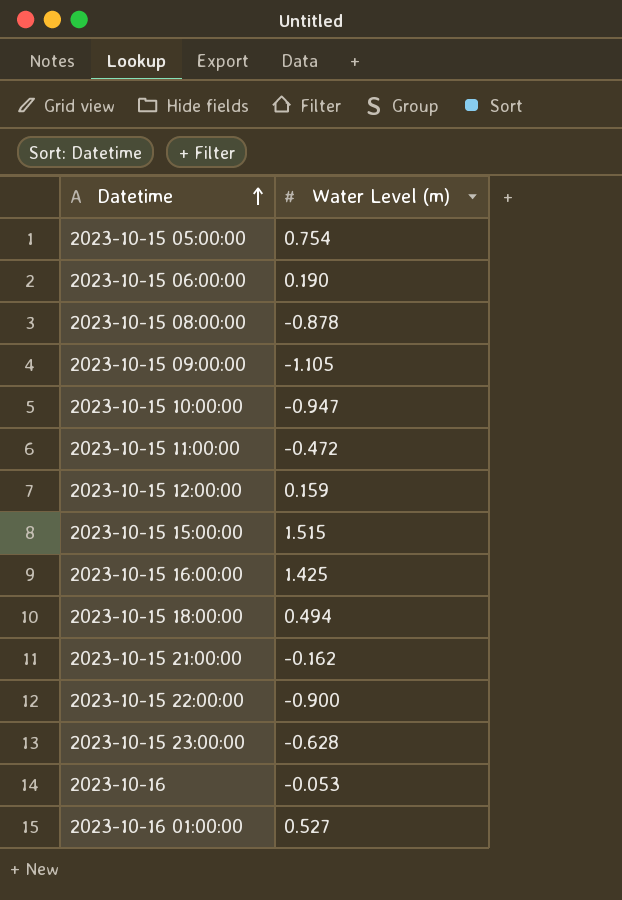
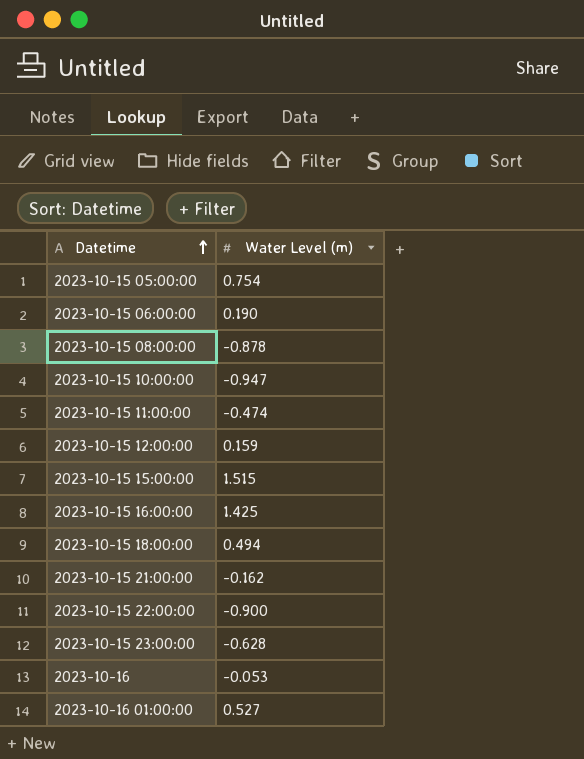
row 2023-10-15 09:00:00: -1.105 -> none
2023-10-15 11:00:00 | Water Level (m): -0.472 -> -0.474

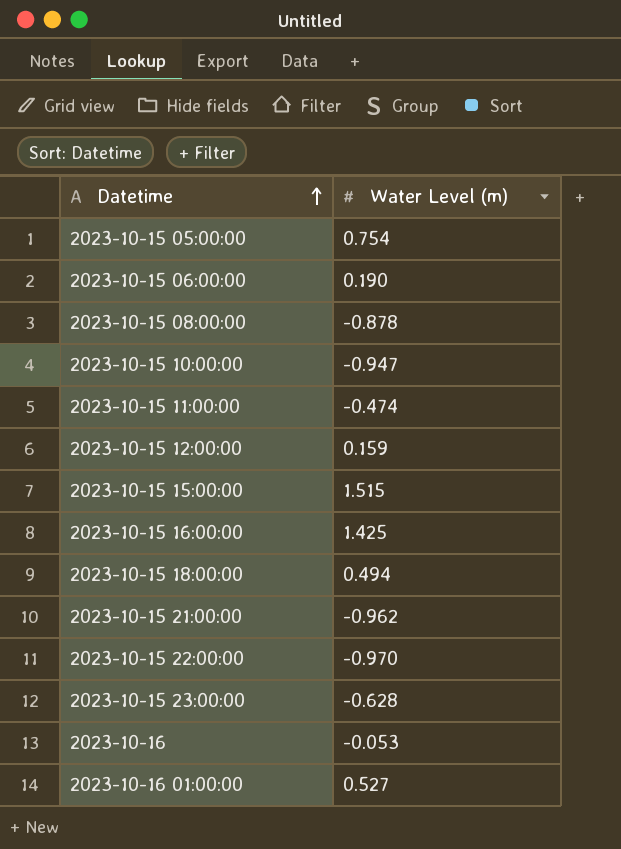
2023-10-15 21:00:00 | Water Level (m): -0.162 -> -0.962
2023-10-15 22:00:00 | Water Level (m): -0.900 -> -0.970

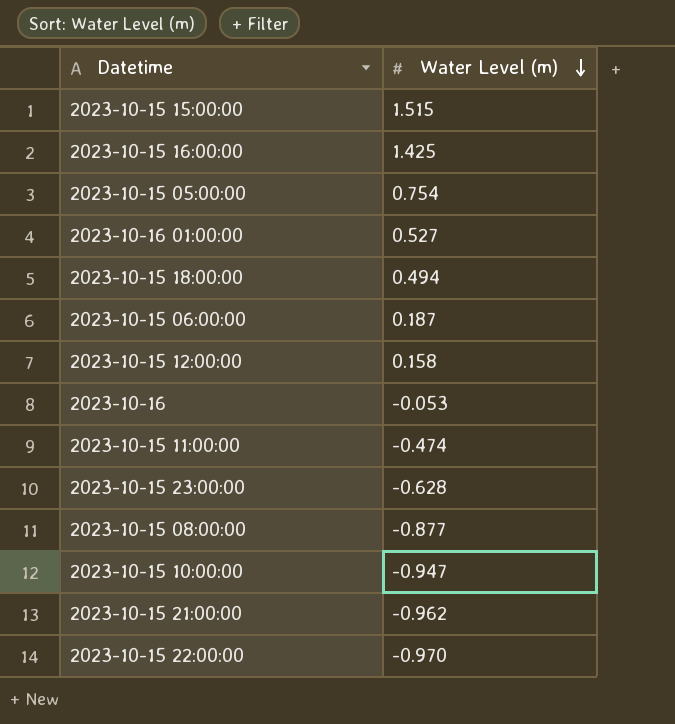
row order: Datetime ascending -> Water Level (m) descending
2023-10-15 06:00:00 | Water Level (m): 0.190 -> 0.187
2023-10-15 12:00:00 | Water Level (m): 0.159 -> 0.158
2023-10-15 08:00:00 | Water Level (m): -0.878 -> -0.877

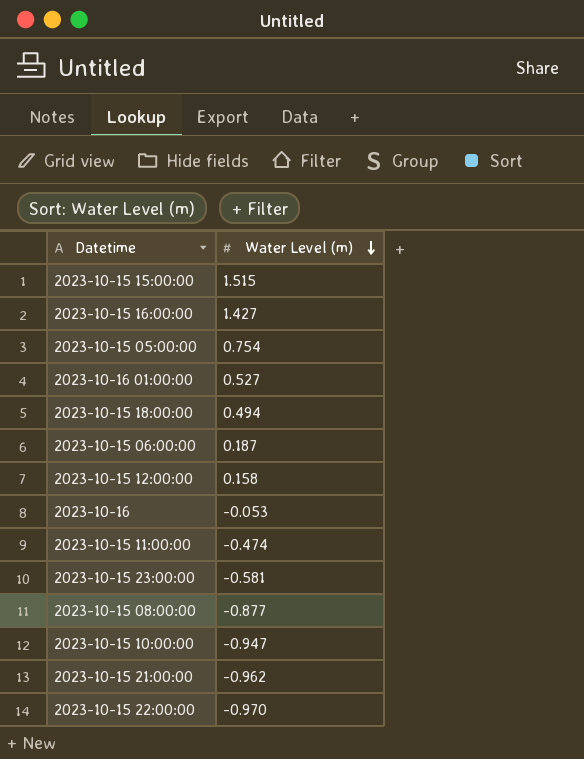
2023-10-15 16:00:00 | Water Level (m): 1.425 -> 1.427
2023-10-15 23:00:00 | Water Level (m): -0.628 -> -0.581

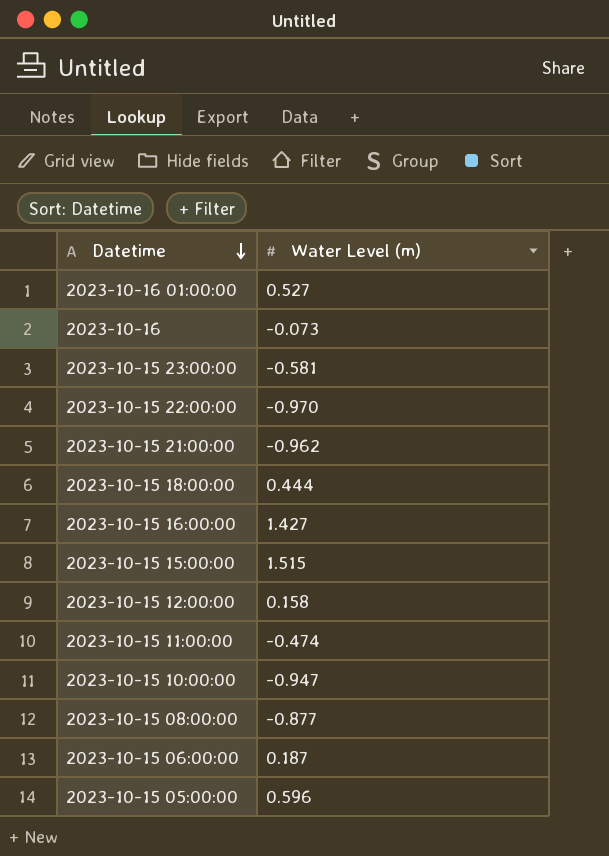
row order: Water Level (m) descending -> Datetime descending
2023-10-16 | Water Level (m): -0.053 -> -0.073
2023-10-15 18:00:00 | Water Level (m): 0.494 -> 0.444
2023-10-15 05:00:00 | Water Level (m): 0.754 -> 0.596

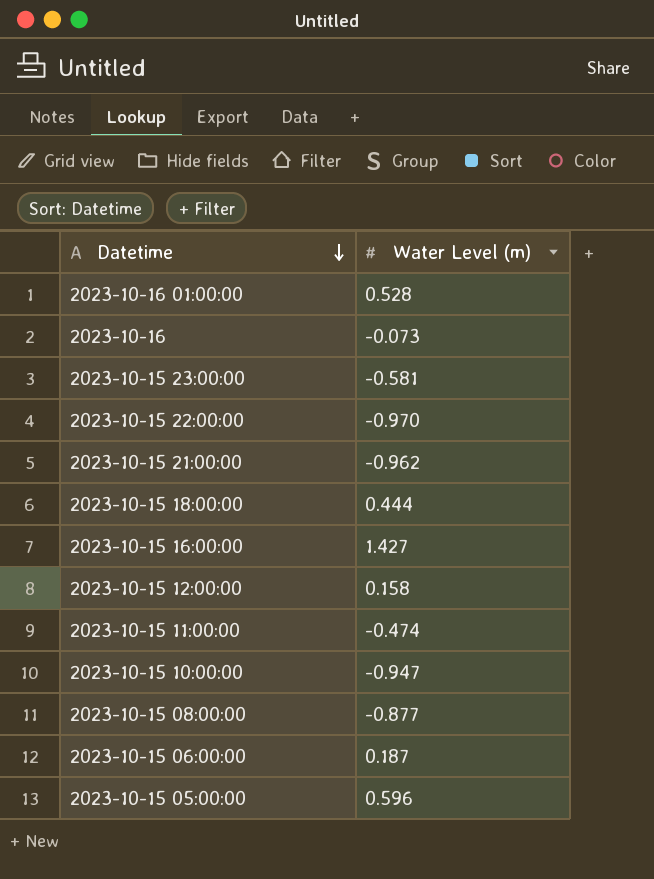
row 2023-10-15 15:00:00: 1.515 -> none
2023-10-16 01:00:00 | Water Level (m): 0.527 -> 0.528

